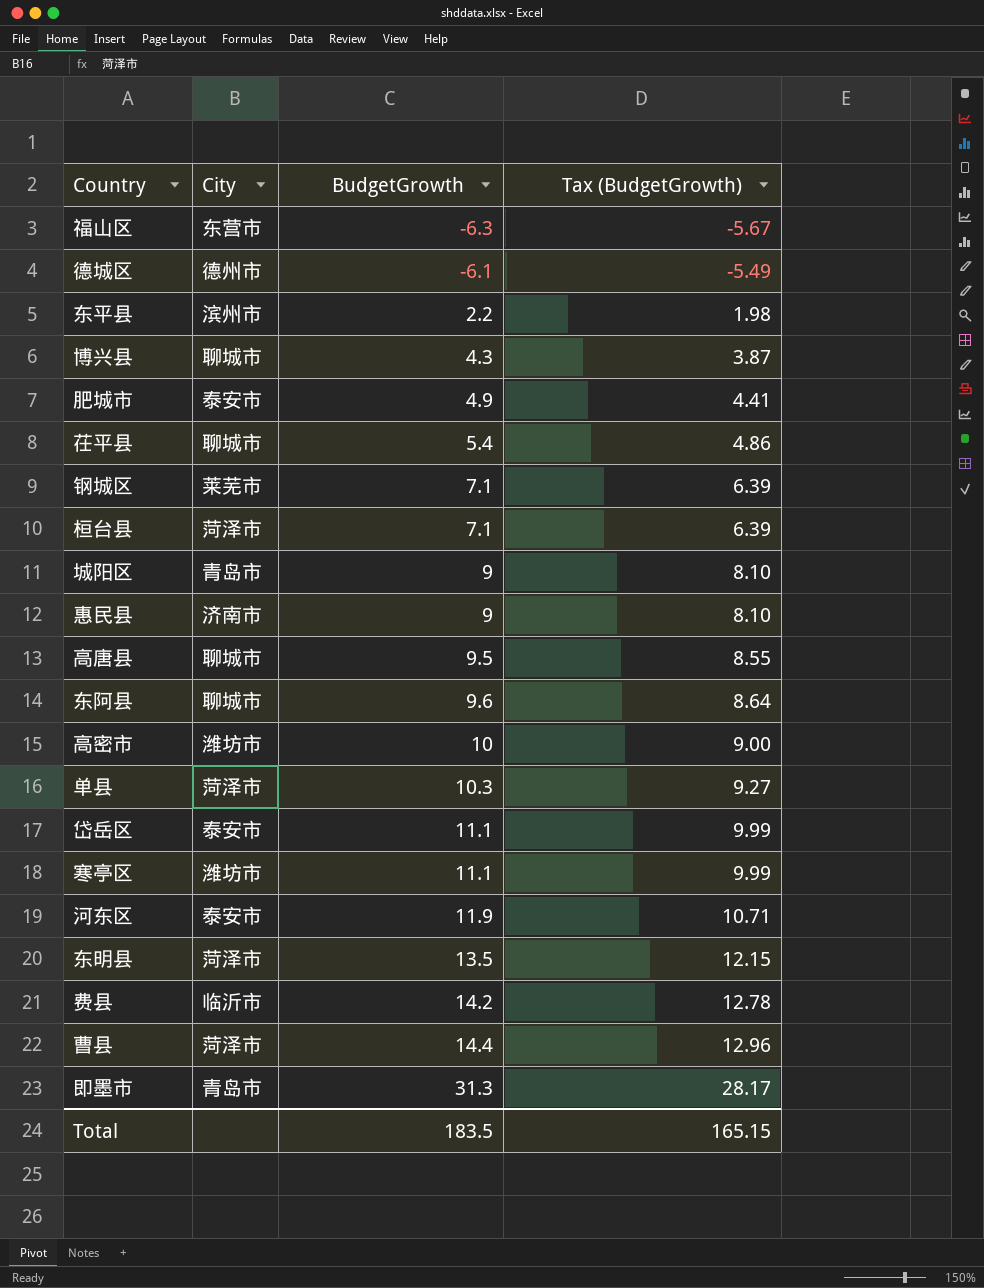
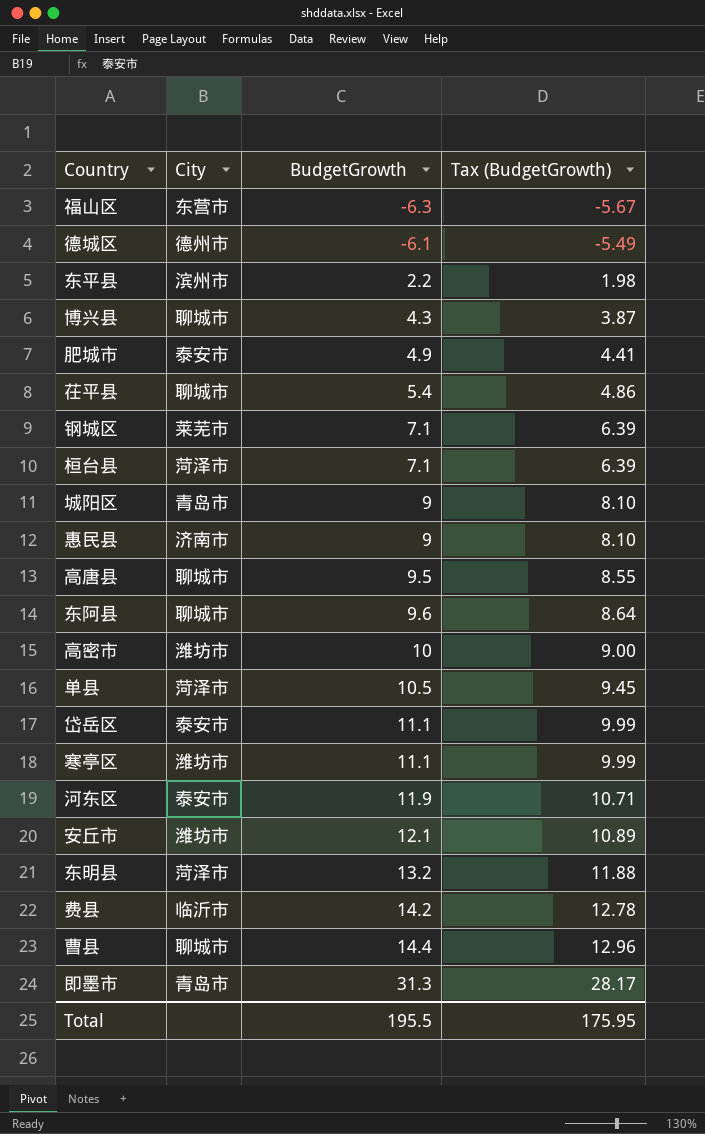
单县 | BudgetGrowth: 10.3 -> 10.5
单县 | Tax (BudgetGrowth): 9.27 -> 9.45
row 安丘市: none -> 潍坊市 | 12.1 | 10.89
东明县 | BudgetGrowth: 13.5 -> 13.2
东明县 | Tax (BudgetGrowth): 12.15 -> 11.88
曹县 | City: 菏泽市 -> 聊城市
Total | BudgetGrowth: 183.5 -> 195.5
Total | Tax (BudgetGrowth): 165.15 -> 175.95

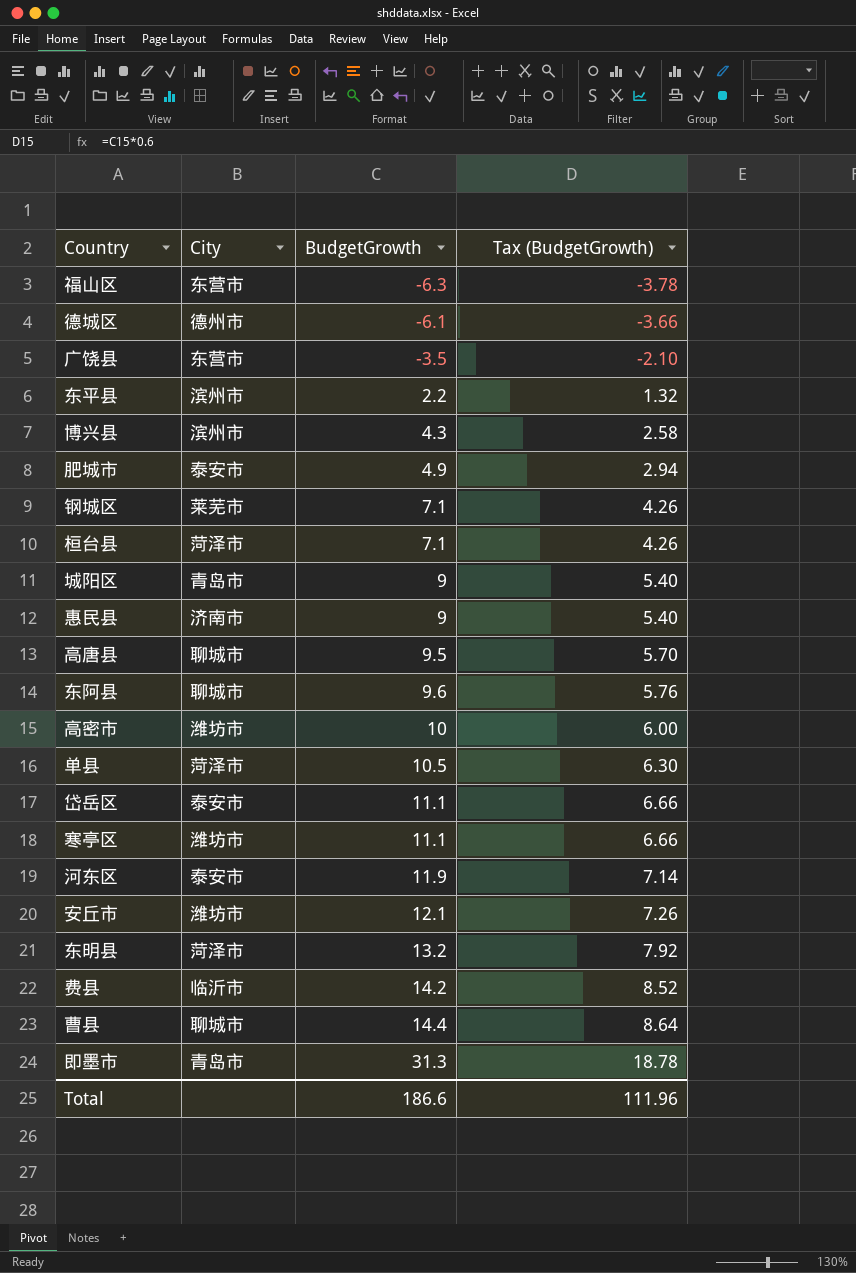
column Tax (BudgetGrowth) | formula: [BudgetGrowth] * 0.9 -> [BudgetGrowth] * 0.6
row 茌平县: 聊城市 | 5.4 | 4.86 -> none
row 广饶县: none -> 东营市 | -3.5 | -2.10
博兴县 | City: 聊城市 -> 滨州市
Total | BudgetGrowth: 195.5 -> 186.6
Total | Tax (BudgetGrowth): 175.95 -> 111.96

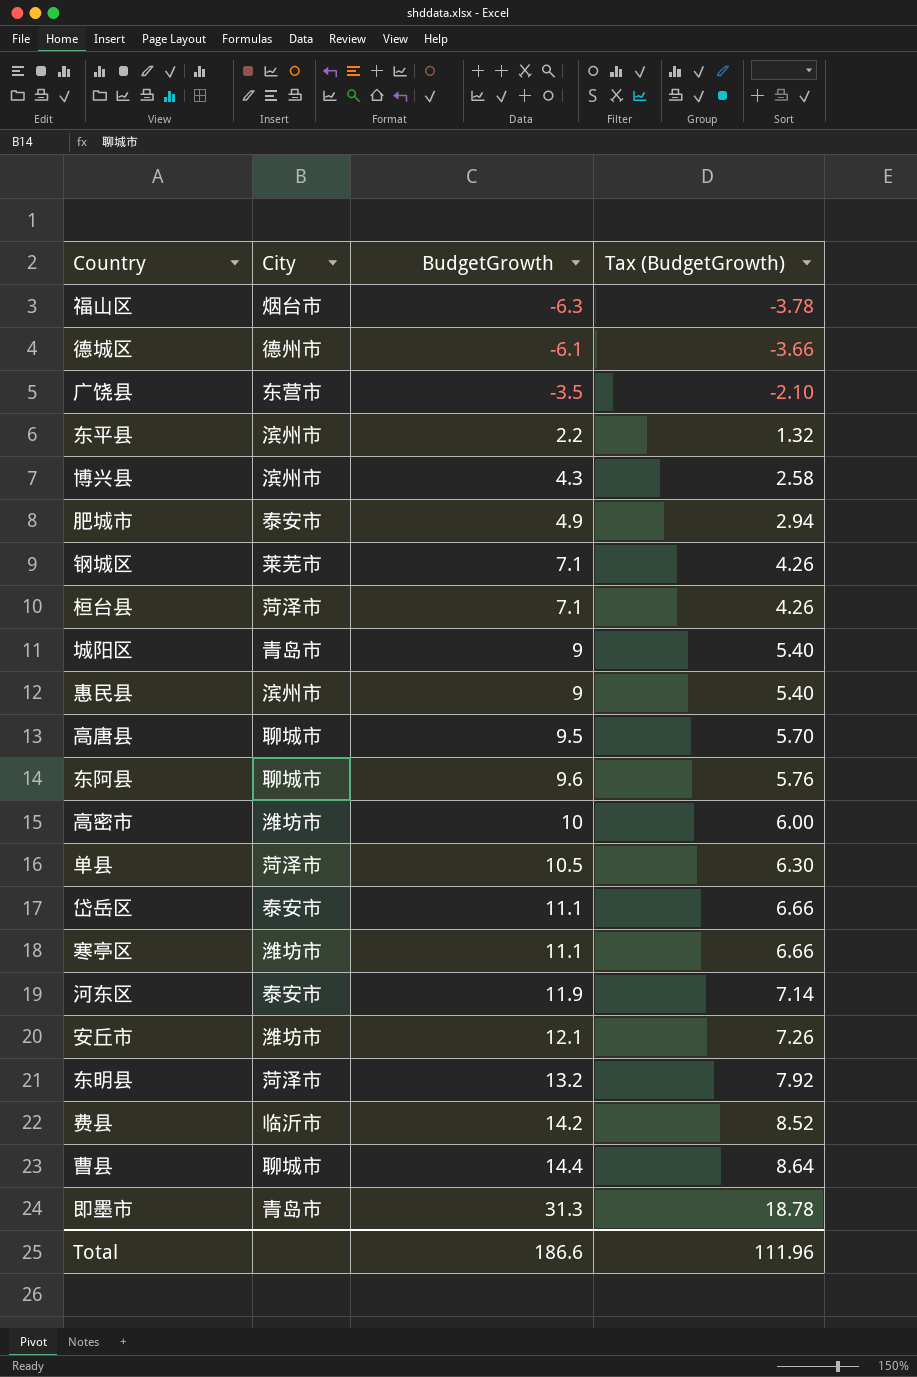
福山区 | City: 东营市 -> 烟台市
惠民县 | City: 济南市 -> 滨州市

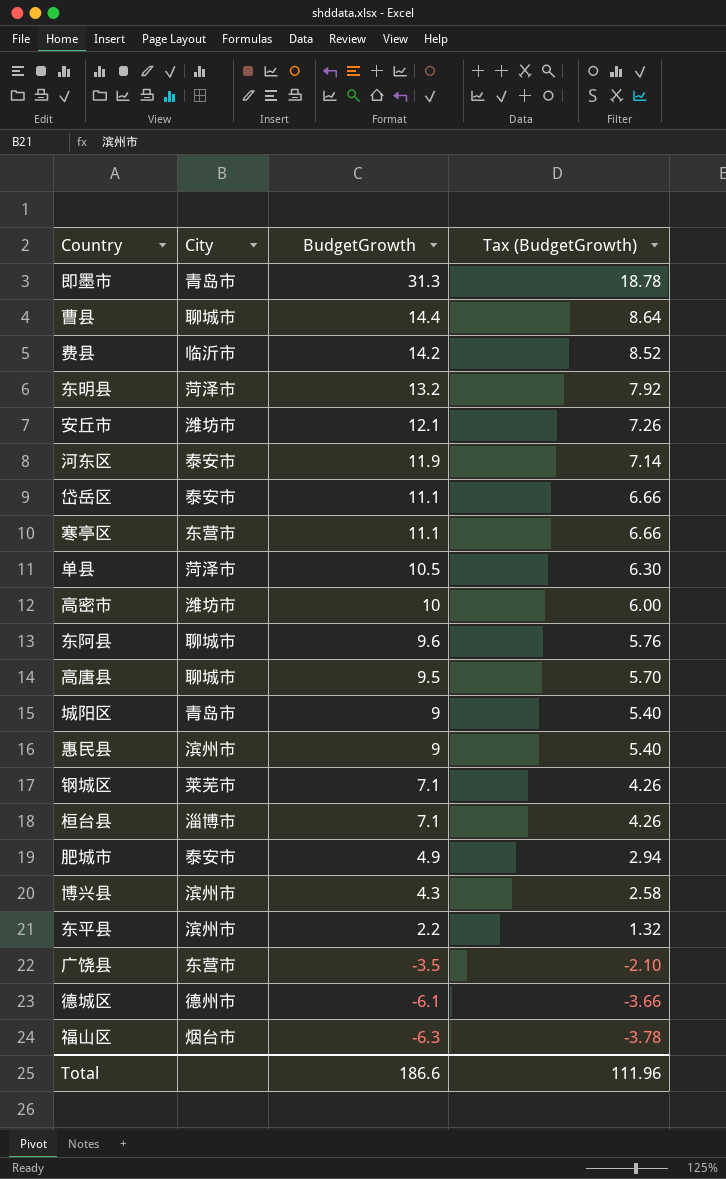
row order: BudgetGrowth ascending -> BudgetGrowth descending
寒亭区 | City: 潍坊市 -> 东营市
桓台县 | City: 菏泽市 -> 淄博市

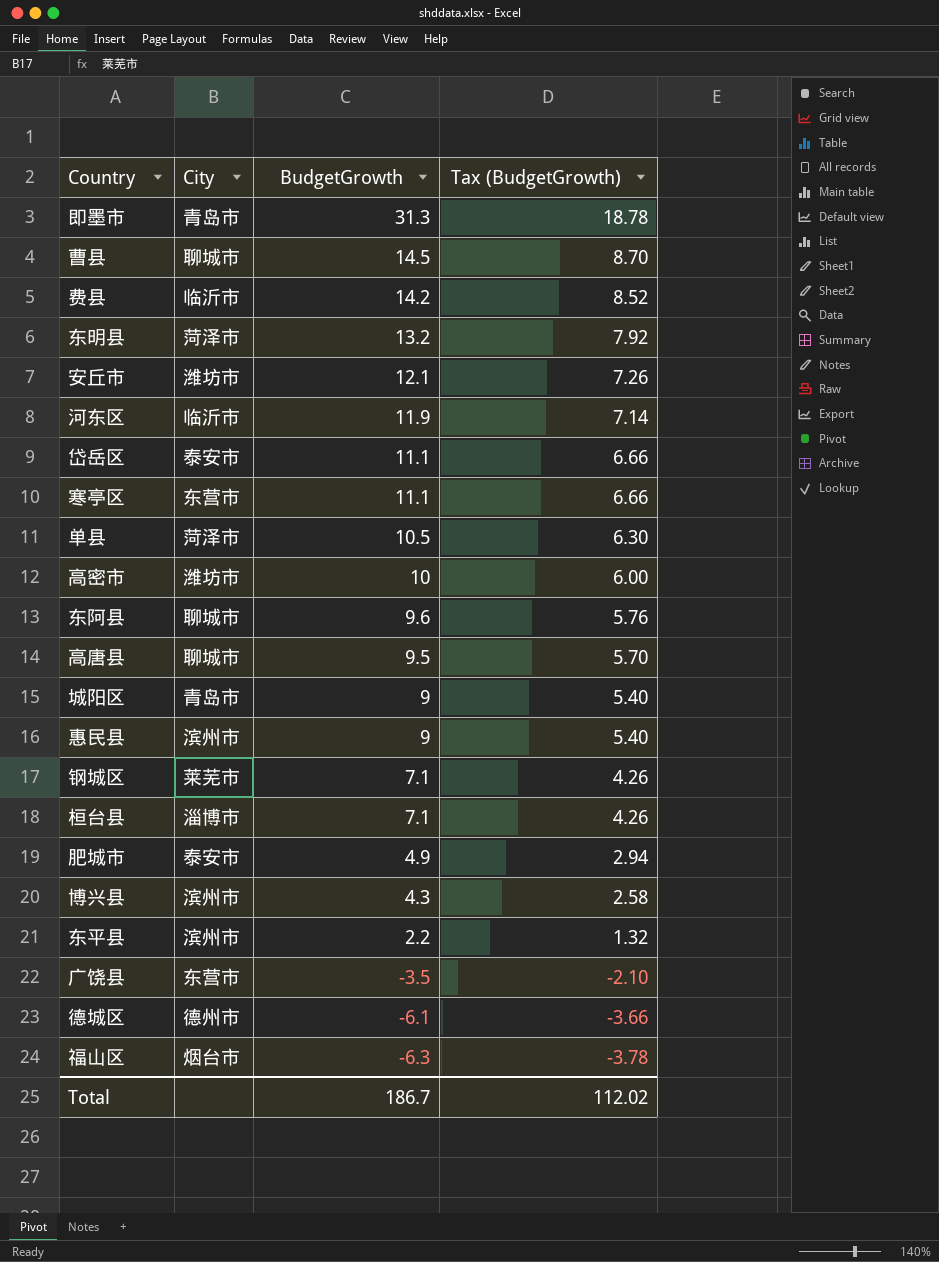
曹县 | BudgetGrowth: 14.4 -> 14.5
曹县 | Tax (BudgetGrowth): 8.64 -> 8.70
河东区 | City: 泰安市 -> 临沂市
Total | BudgetGrowth: 186.6 -> 186.7
Total | Tax (BudgetGrowth): 111.96 -> 112.02

